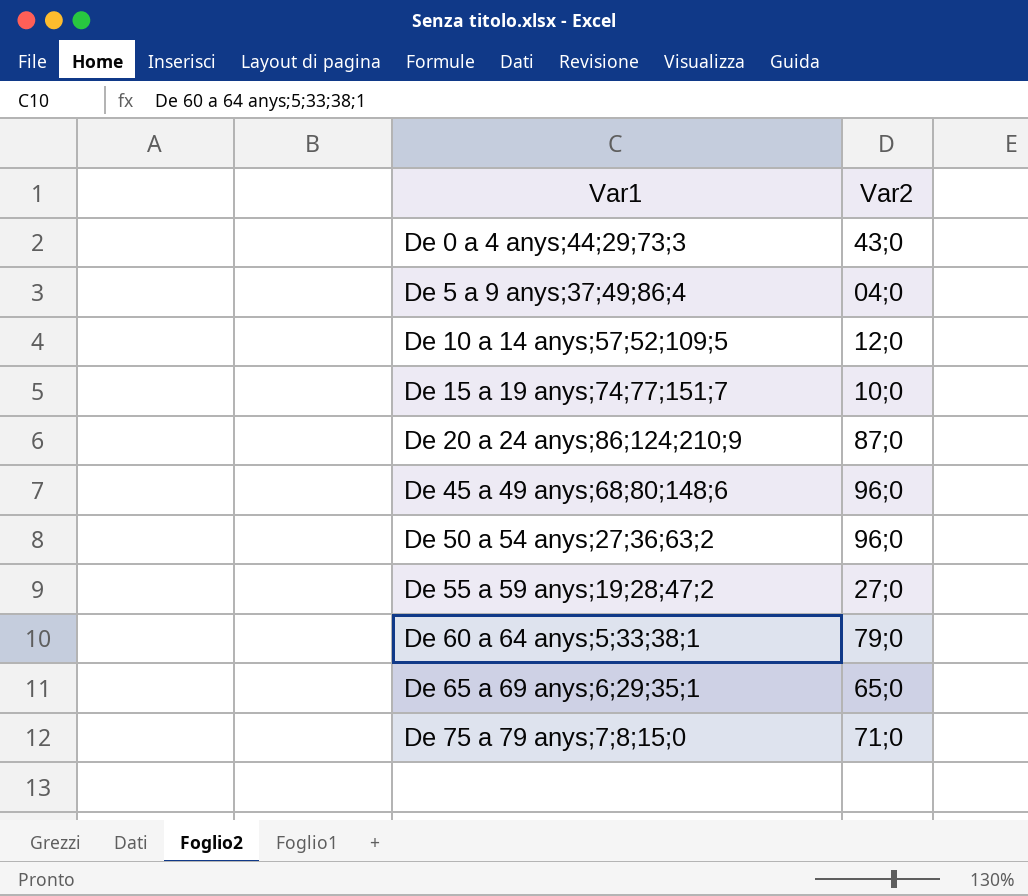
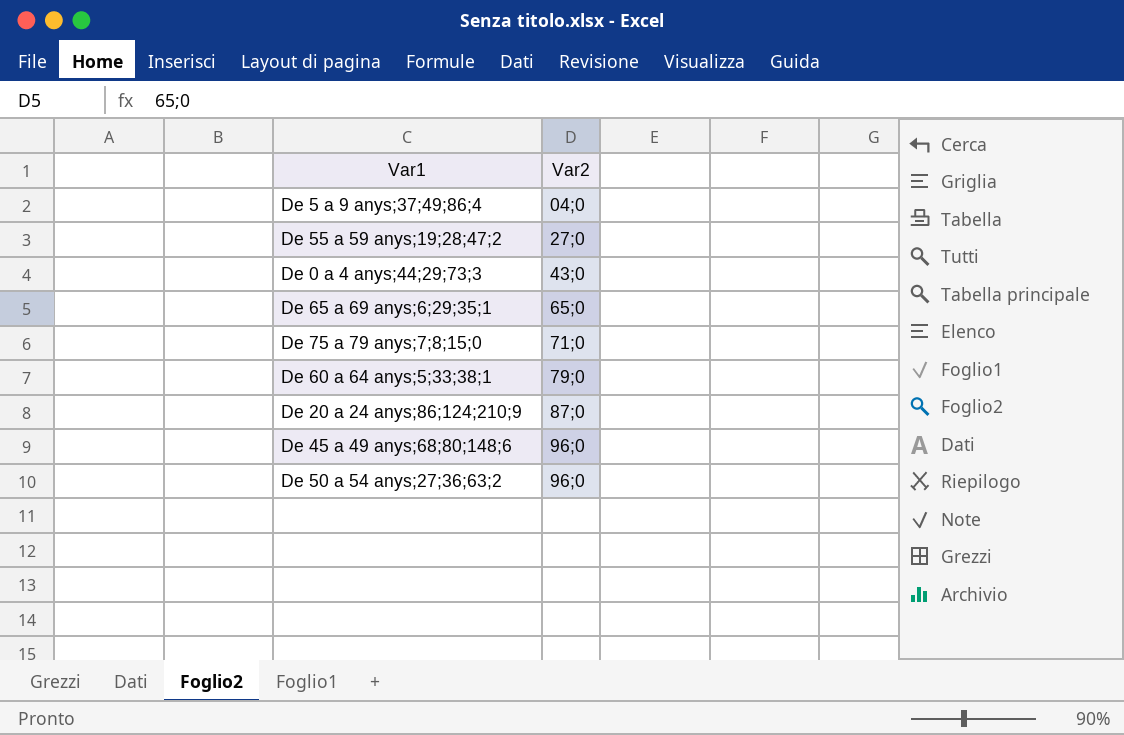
row order: Var1 ascending -> Var2 ascending
row De 10 a 14 anys;57;52;109;5: 12;0 -> none
row De 15 a 19 anys;74;77;151;7: 10;0 -> none

